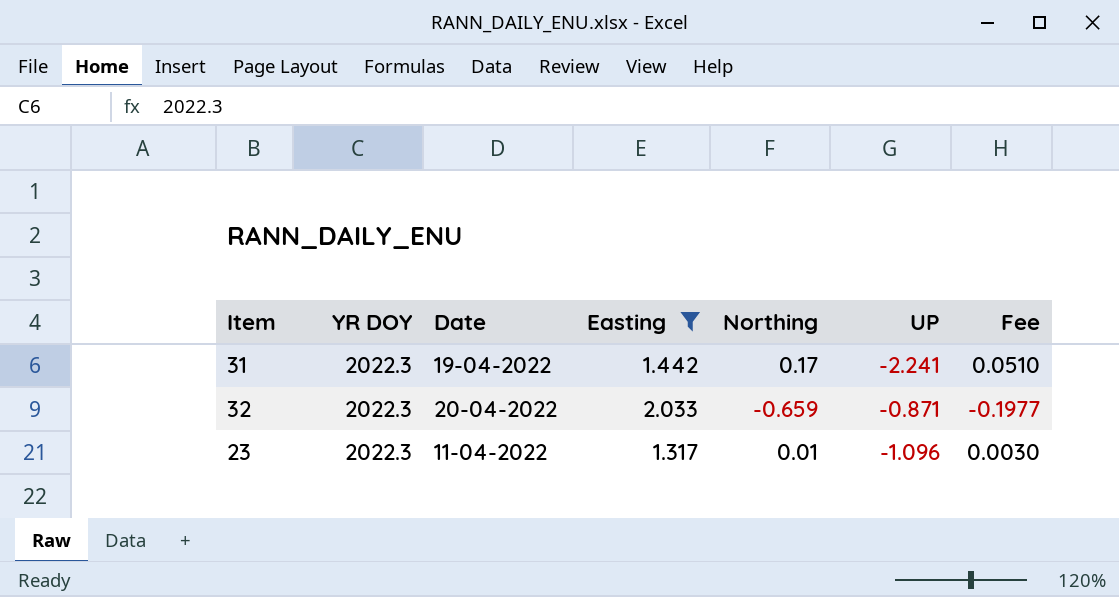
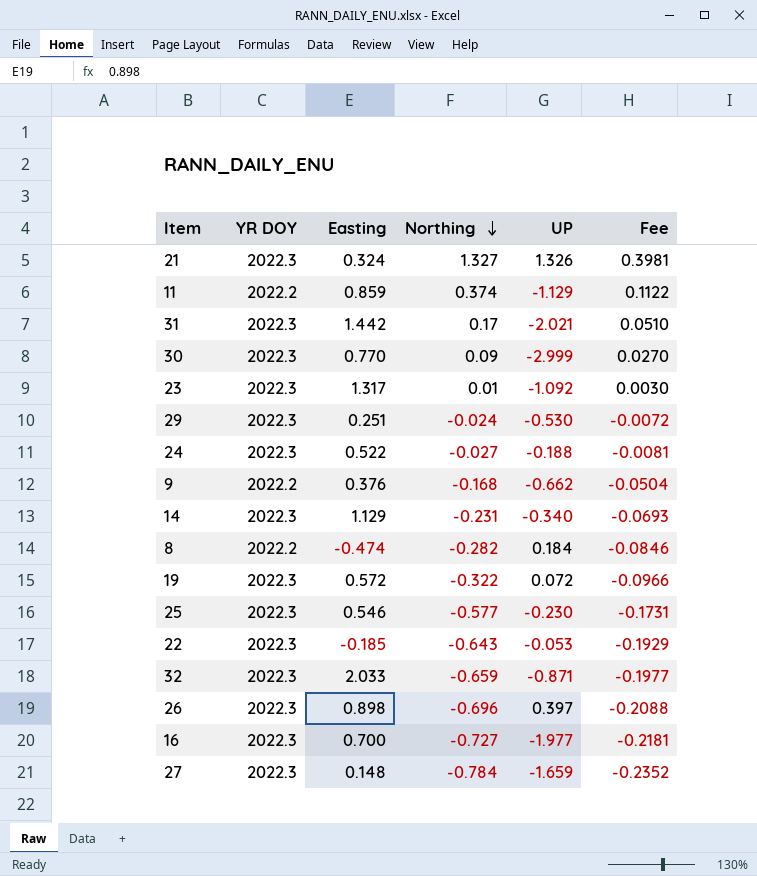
filter: Easting >= 1.317 -> none
row order: none -> Northing descending
column Date | position: 3 -> none
31 | UP: -2.241 -> -2.021
23 | UP: -1.096 -> -1.092

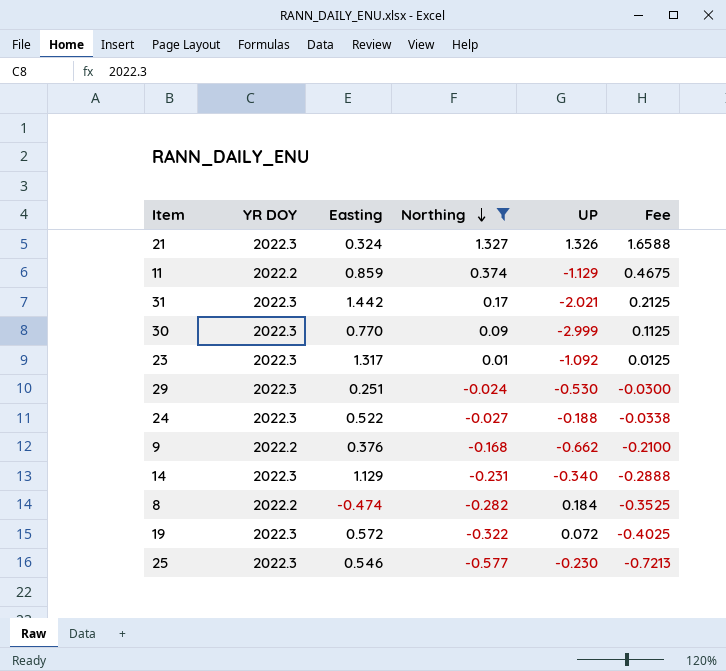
filter: none -> Northing >= -0.577
column Fee | formula: [Northing] * 0.3 -> [Northing] * 1.25

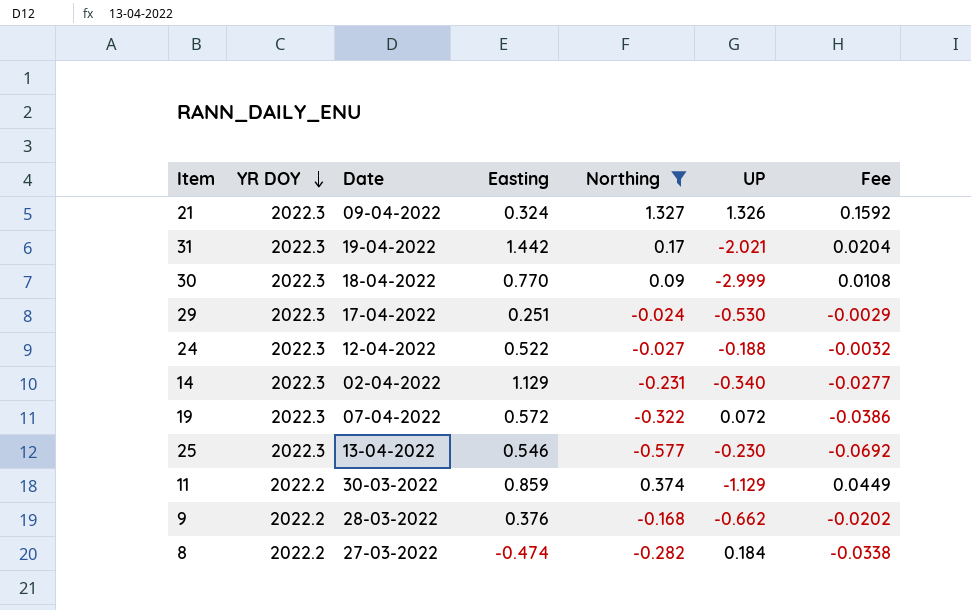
row order: Northing descending -> YR DOY descending
column Date | position: none -> 3
column Fee | formula: [Northing] * 1.25 -> [Northing] * 0.12
row 23: 2022.3 | 1.317 | 0.01 | -1.092 | 0.0125 -> none

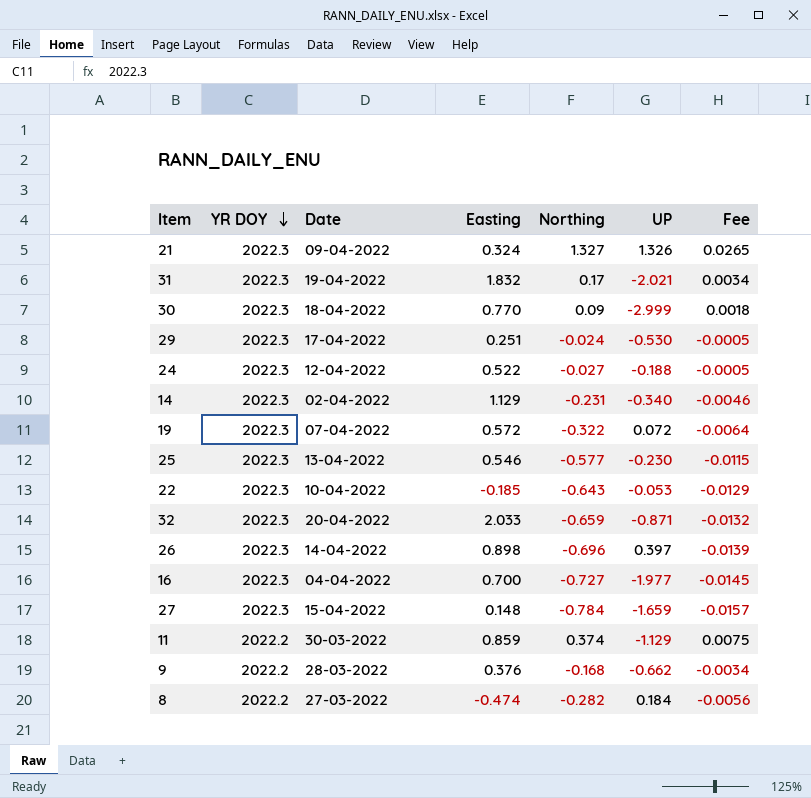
filter: Northing >= -0.577 -> none
column Fee | formula: [Northing] * 0.12 -> [Northing] * 0.02
31 | Easting: 1.442 -> 1.832

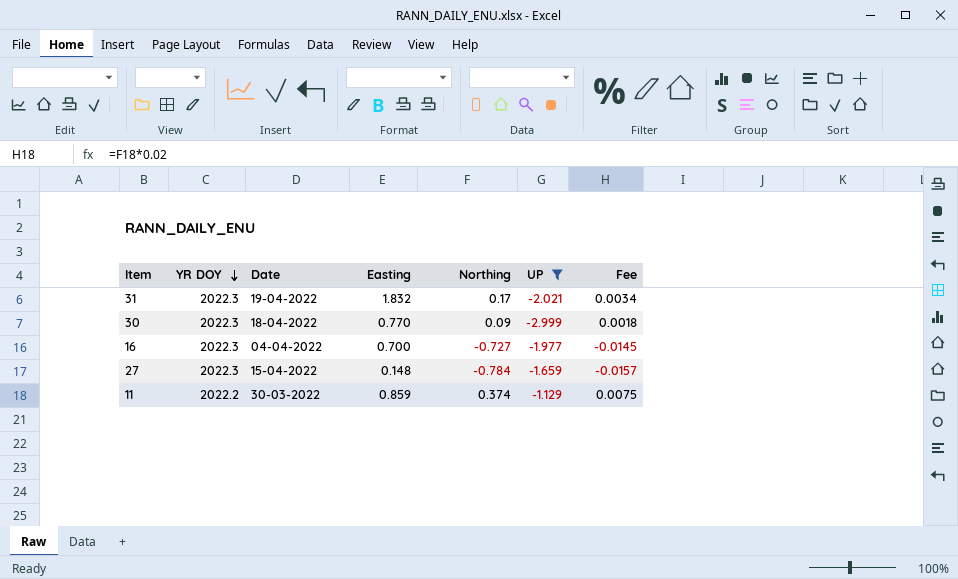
filter: none -> UP <= -1.129

